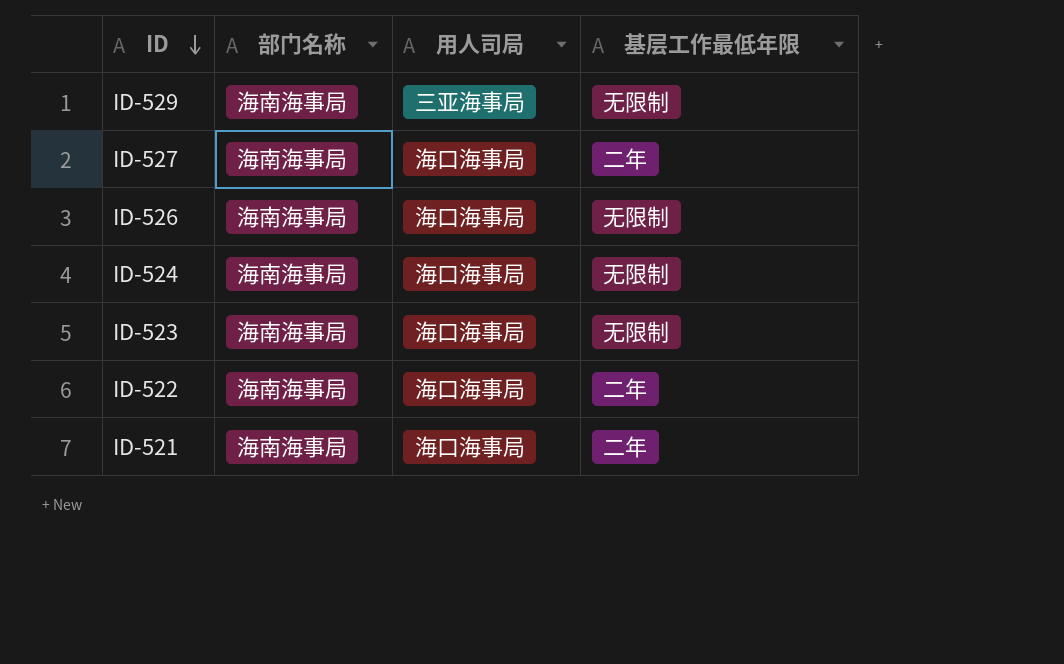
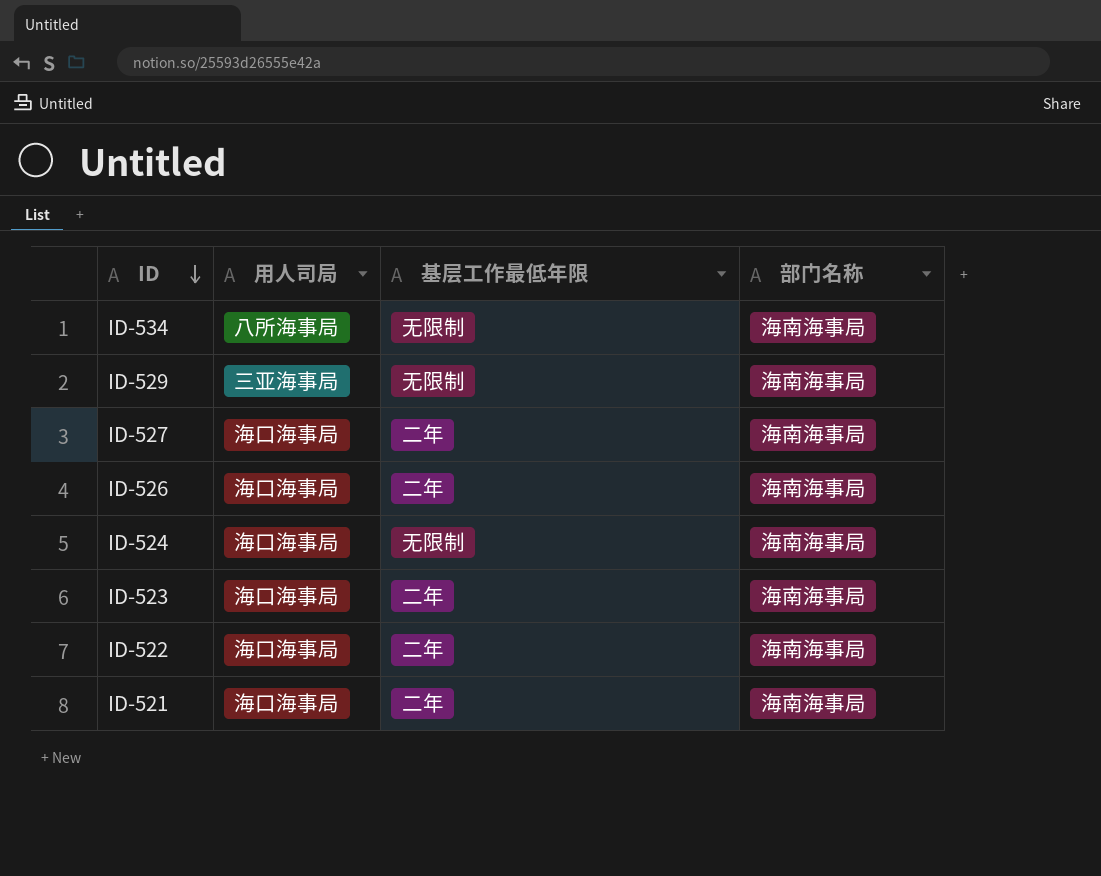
column 部门名称 | position: 2 -> 4
row ID-534: none -> 八所海事局 | 无限制 | 海南海事局
ID-526 | 基层工作最低年限: 无限制 -> 二年
ID-523 | 基层工作最低年限: 无限制 -> 二年

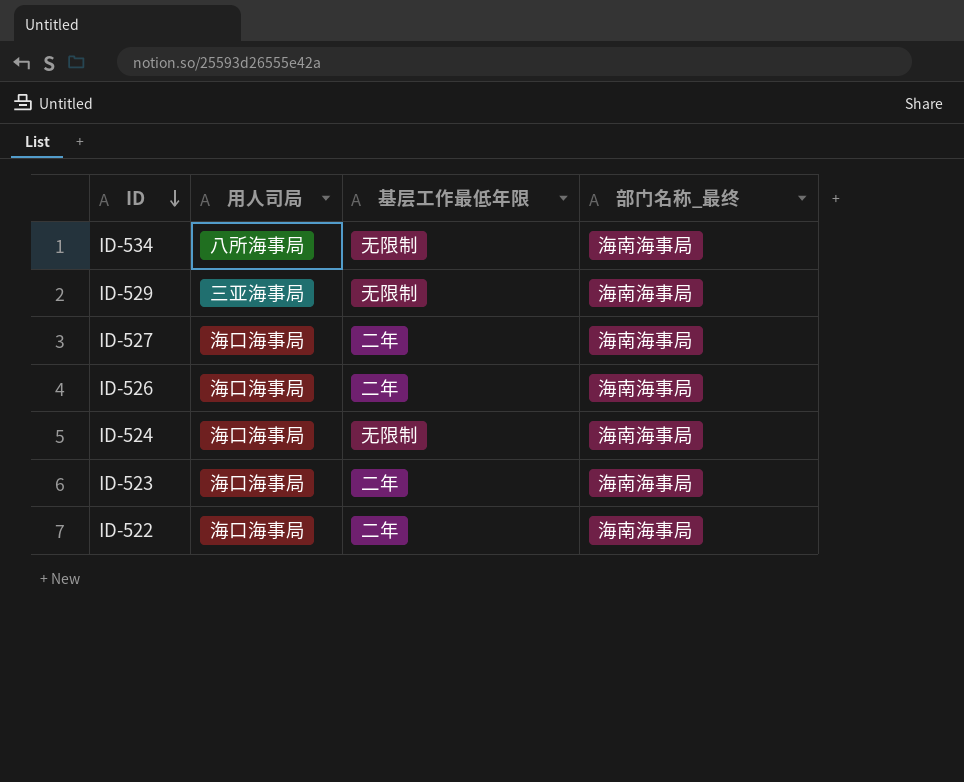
column name: 部门名称 -> 部门名称_最终
row ID-521: 海口海事局 | 二年 | 海南海事局 -> none

